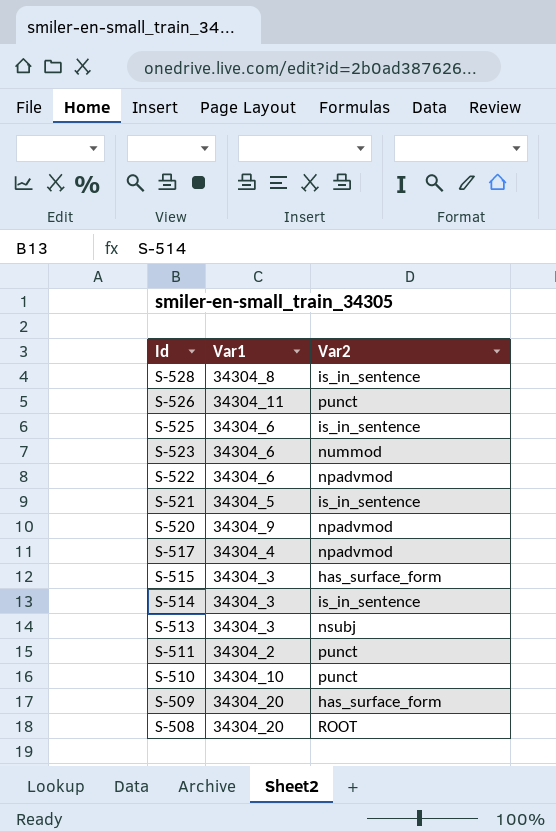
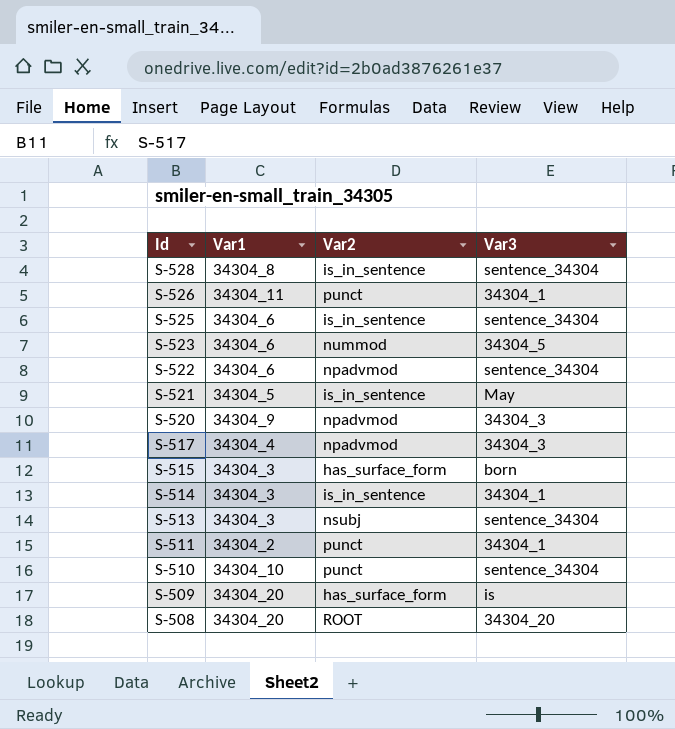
column Var3 | position: none -> 4

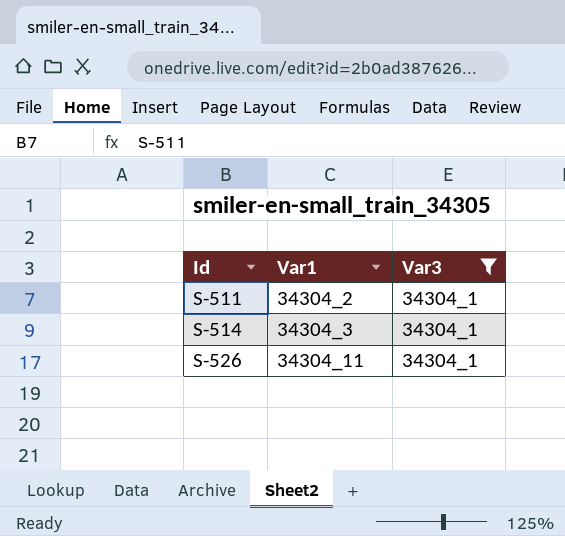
filter: none -> Var3 = 34304_1
row order: Id descending -> Id ascending
column Var2 | position: 3 -> none

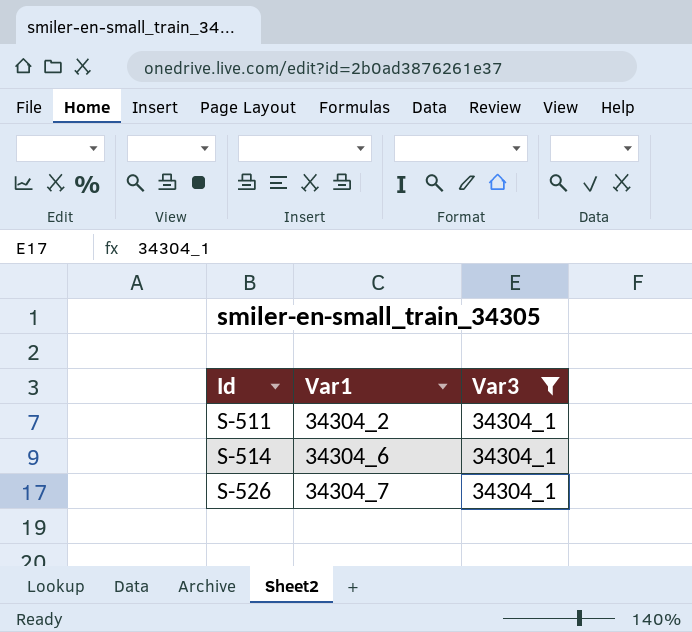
S-514 | Var1: 34304_3 -> 34304_6
S-526 | Var1: 34304_11 -> 34304_7

